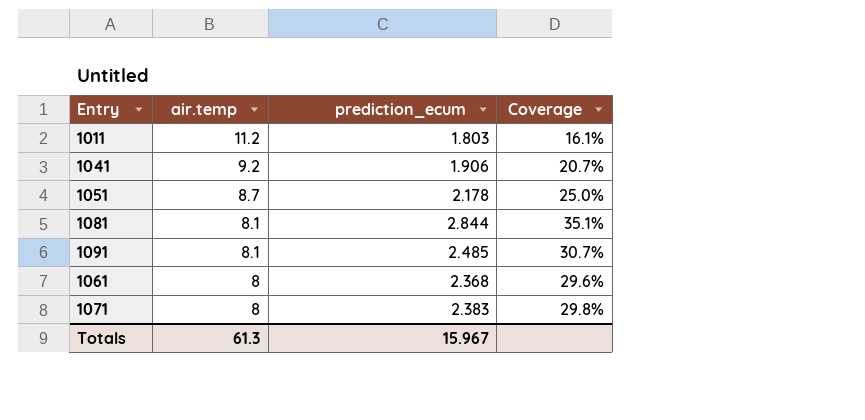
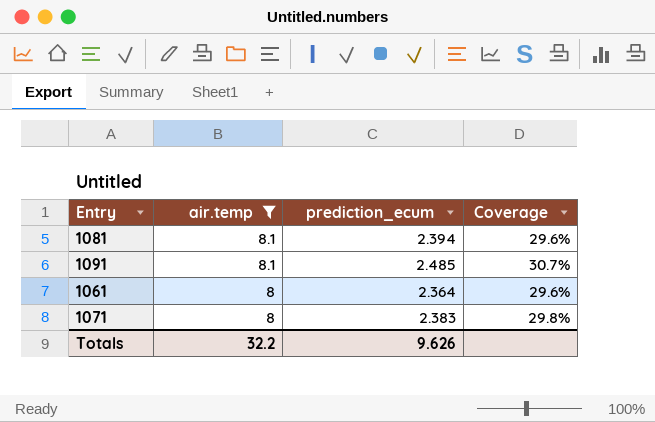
filter: none -> air.temp <= 8.1
1081 | prediction_ecum: 2.844 -> 2.394
1081 | Coverage: 35.1% -> 29.6%
1061 | prediction_ecum: 2.368 -> 2.364
Totals | air.temp: 61.3 -> 32.2
Totals | prediction_ecum: 15.967 -> 9.626

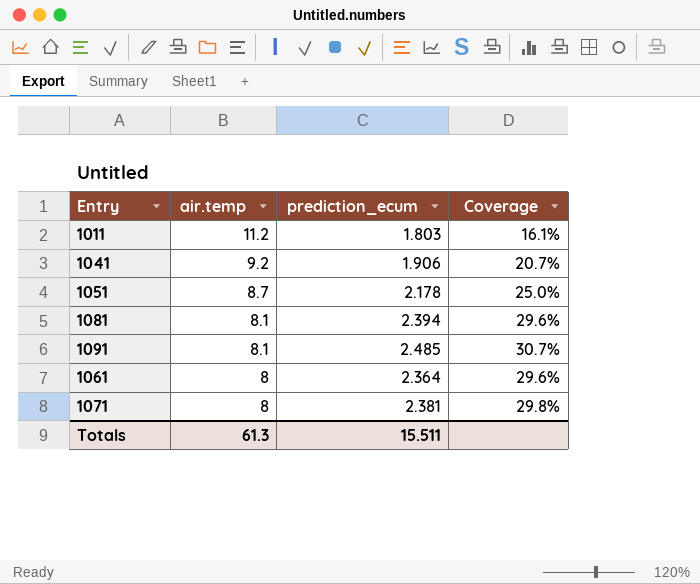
filter: air.temp <= 8.1 -> none
1071 | prediction_ecum: 2.383 -> 2.381
Totals | air.temp: 32.2 -> 61.3
Totals | prediction_ecum: 9.626 -> 15.511

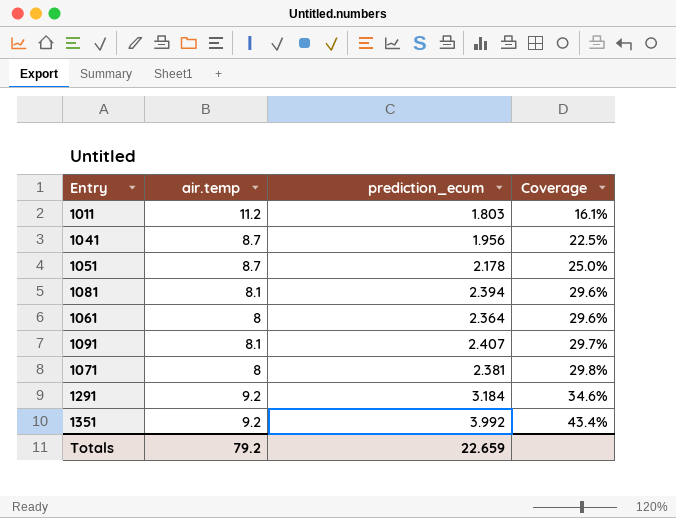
row order: air.temp descending -> Coverage ascending
1041 | air.temp: 9.2 -> 8.7
1041 | prediction_ecum: 1.906 -> 1.956
1041 | Coverage: 20.7% -> 22.5%
1091 | prediction_ecum: 2.485 -> 2.407
1091 | Coverage: 30.7% -> 29.7%
row 1291: none -> 9.2 | 3.184 | 34.6%
row 1351: none -> 9.2 | 3.992 | 43.4%
Totals | air.temp: 61.3 -> 79.2
Totals | prediction_ecum: 15.511 -> 22.659

